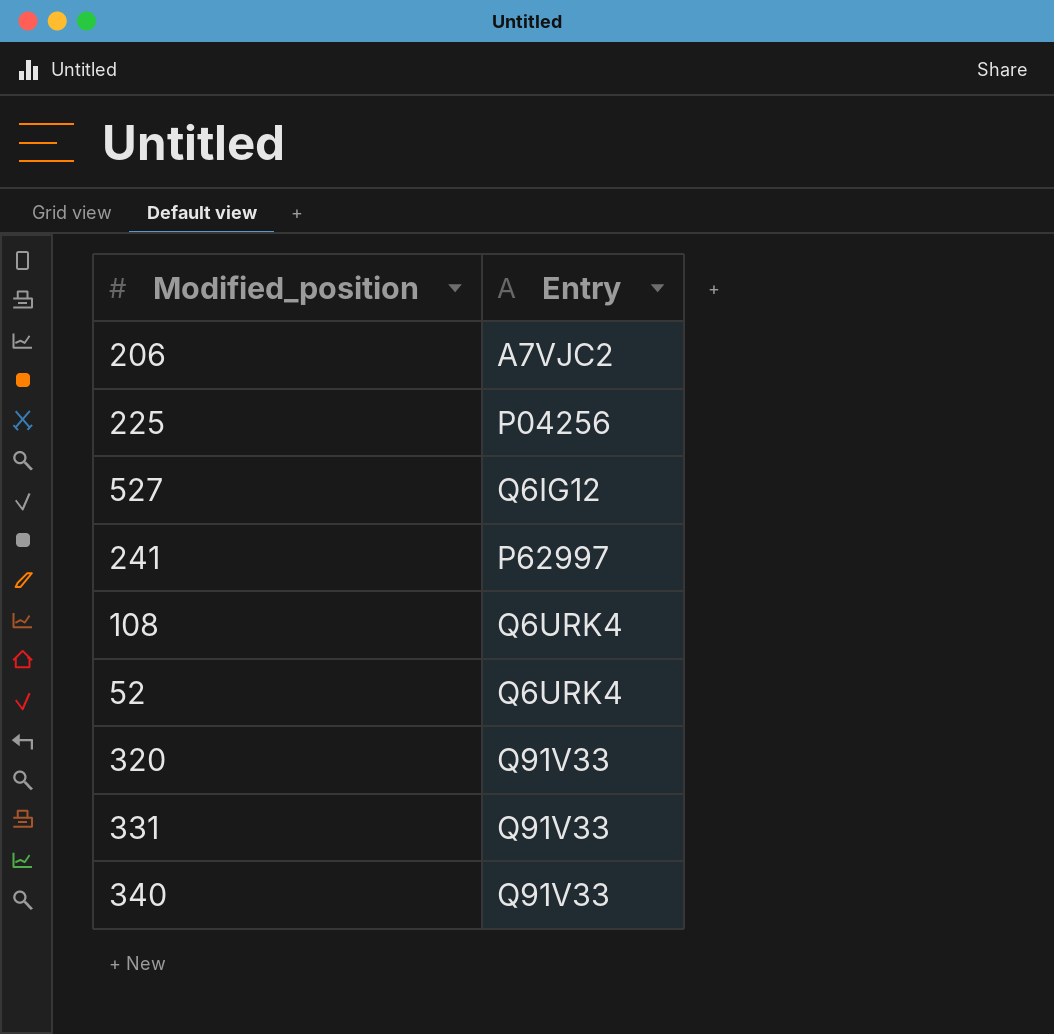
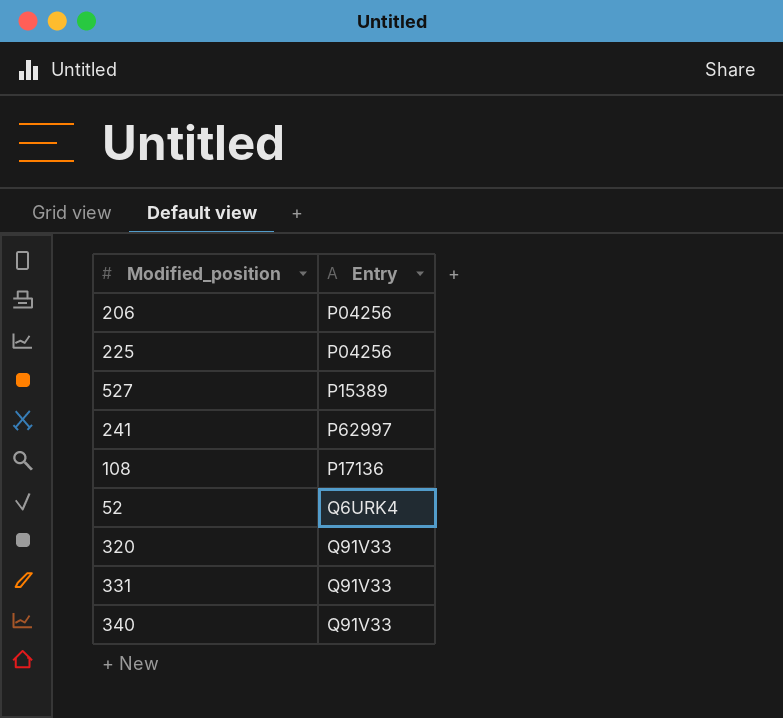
206 | Entry: A7VJC2 -> P04256
527 | Entry: Q6IG12 -> P15389
108 | Entry: Q6URK4 -> P17136

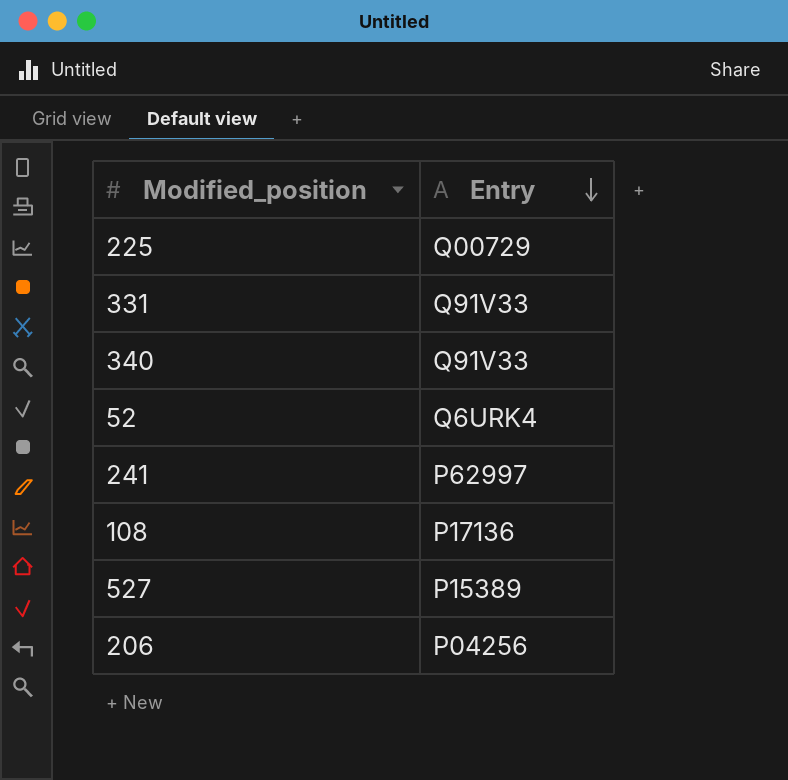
row order: none -> Entry descending
row 320: Q91V33 -> none
225 | Entry: P04256 -> Q00729

